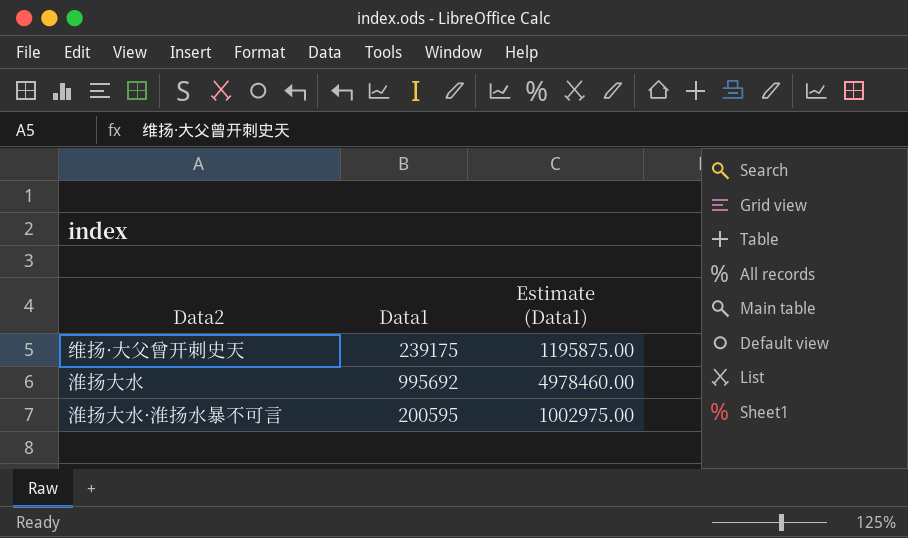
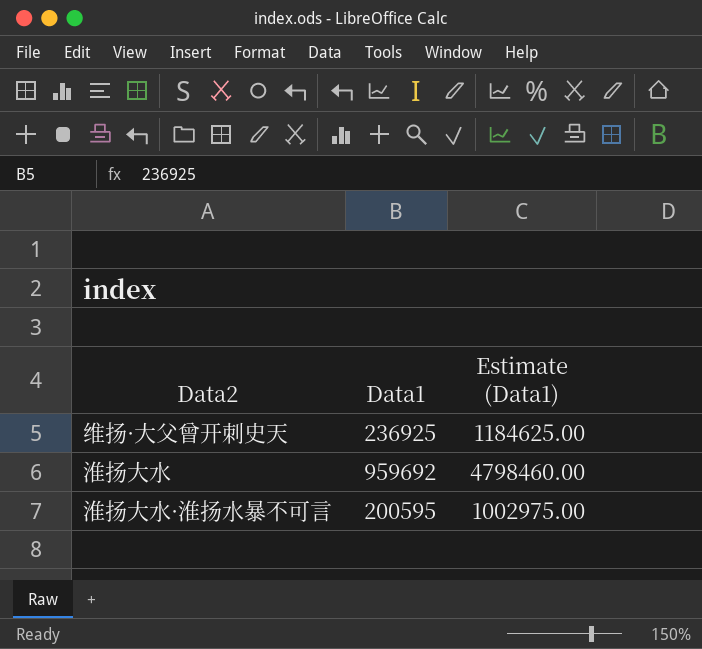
维扬·大父曾开刺史天 | Data1: 239175 -> 236925
维扬·大父曾开刺史天 | Estimate (Data1): 1195875.00 -> 1184625.00
淮扬大水 | Data1: 995692 -> 959692
淮扬大水 | Estimate (Data1): 4978460.00 -> 4798460.00

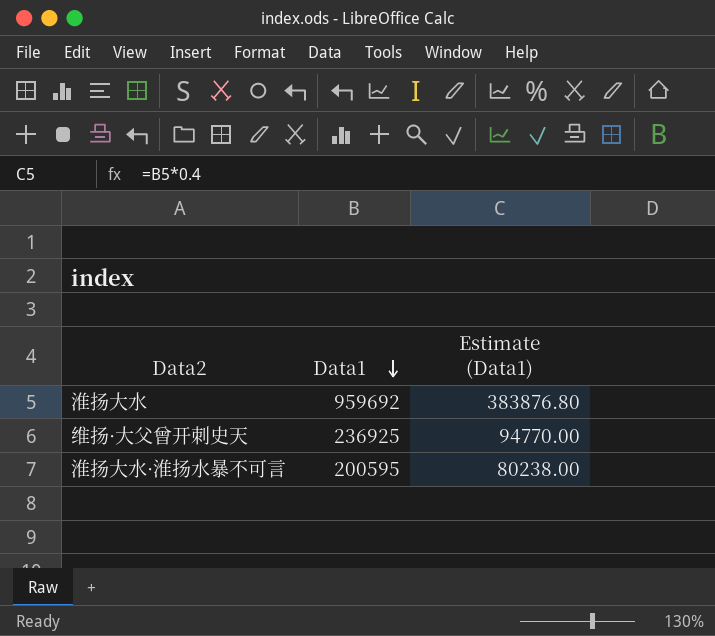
row order: none -> Data1 descending
column Estimate (Data1) | formula: [Data1] * 5 -> [Data1] * 0.4

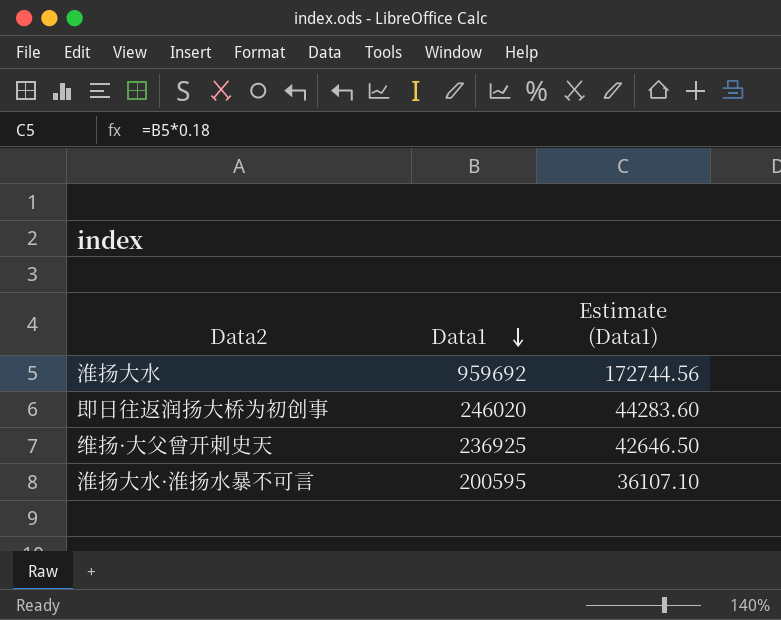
column Estimate (Data1) | formula: [Data1] * 0.4 -> [Data1] * 0.18
row 即日往返润扬大桥为初创事: none -> 246020 | 44283.60

